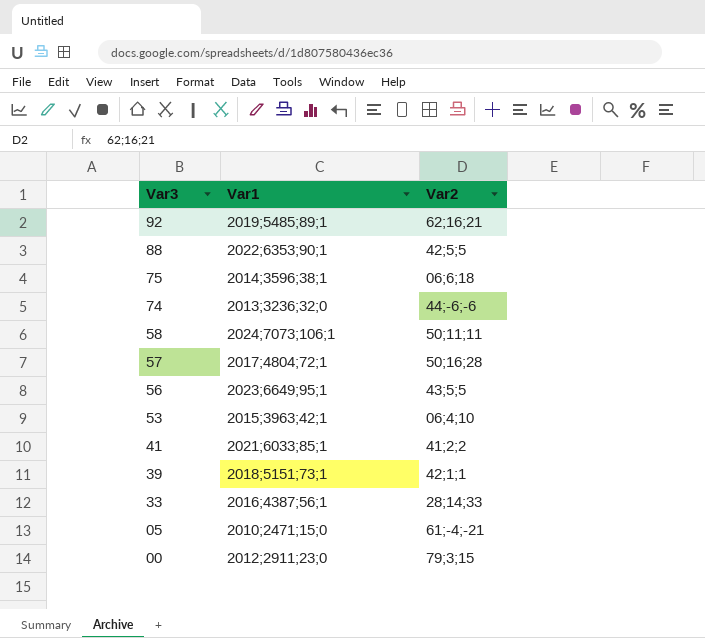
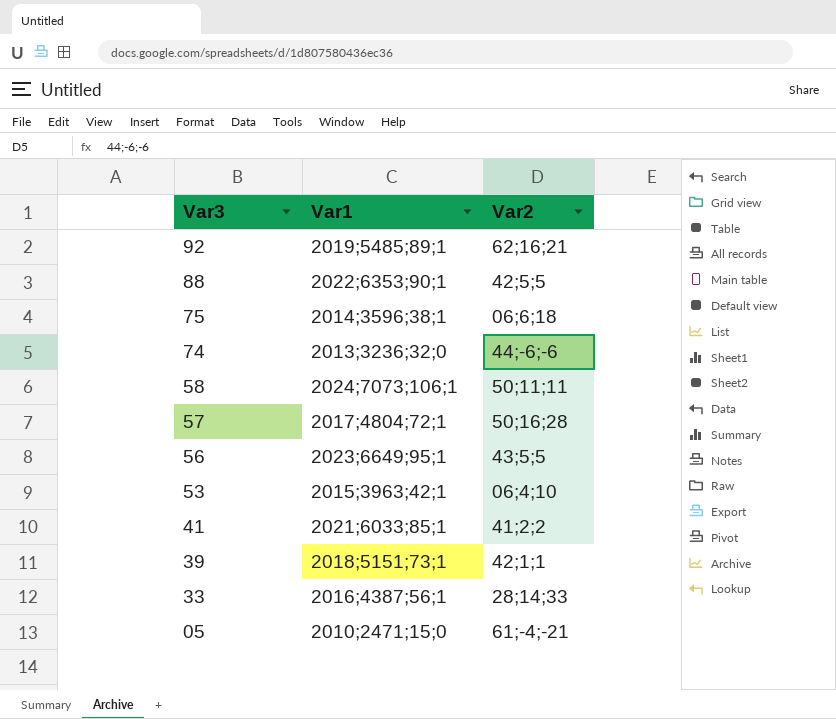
row 00: 2012;2911;23;0 | 79;3;15 -> none

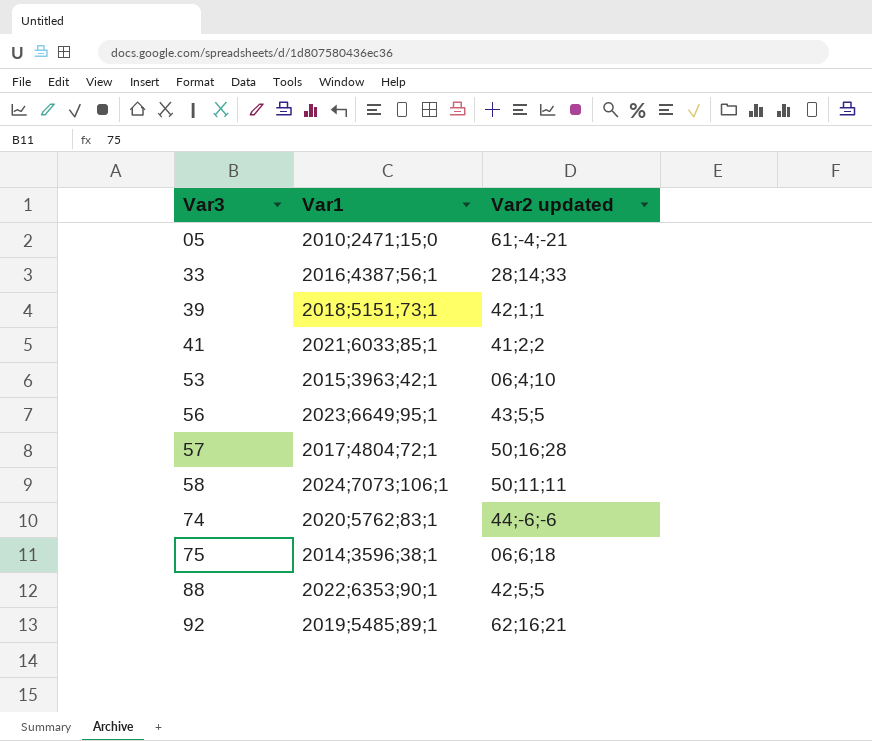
row order: Var3 descending -> Var3 ascending
column name: Var2 -> Var2 updated
74 | Var1: 2013;3236;32;0 -> 2020;5762;83;1

